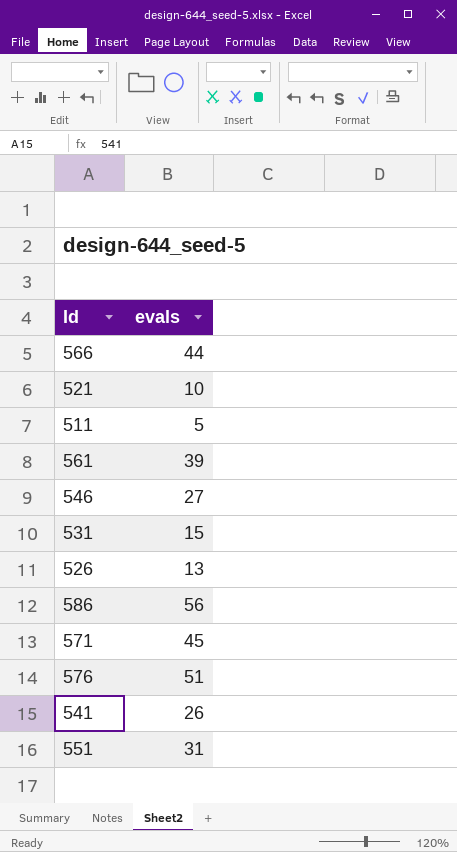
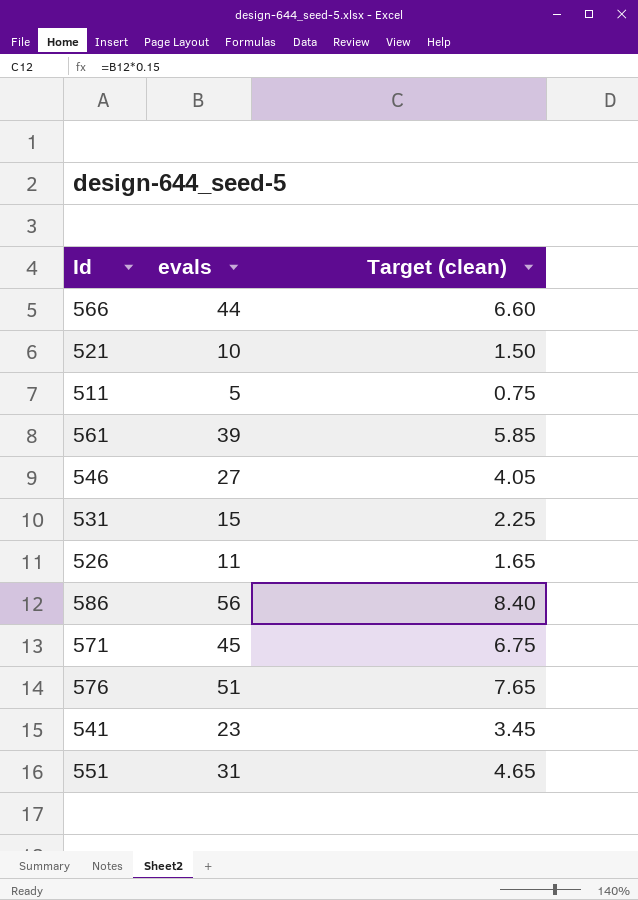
column Target (clean) | formula: none -> [evals] * 0.15
526 | evals: 13 -> 11
541 | evals: 26 -> 23

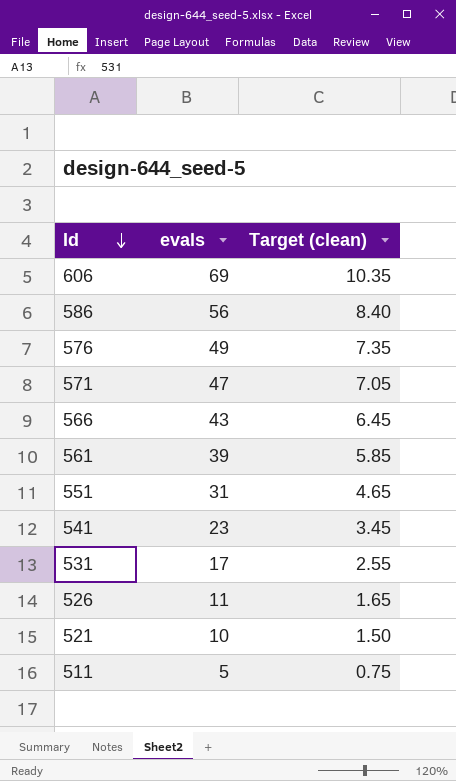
row order: none -> Id descending
row 546: 27 | 4.05 -> none
row 606: none -> 69 | 10.35
576 | evals: 51 -> 49
576 | Target (clean): 7.65 -> 7.35
571 | evals: 45 -> 47
571 | Target (clean): 6.75 -> 7.05
566 | evals: 44 -> 43
566 | Target (clean): 6.60 -> 6.45
531 | evals: 15 -> 17
531 | Target (clean): 2.25 -> 2.55

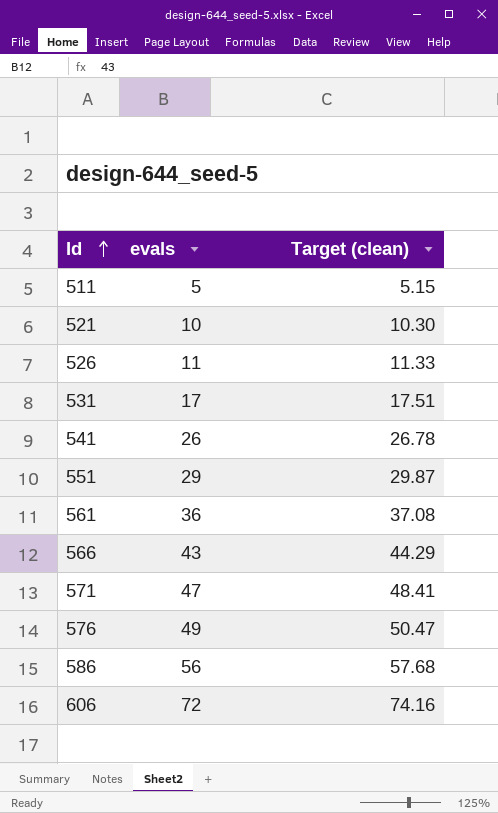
row order: Id descending -> Id ascending
column Target (clean) | formula: [evals] * 0.15 -> [evals] * 1.03
541 | evals: 23 -> 26
551 | evals: 31 -> 29
561 | evals: 39 -> 36
606 | evals: 69 -> 72

